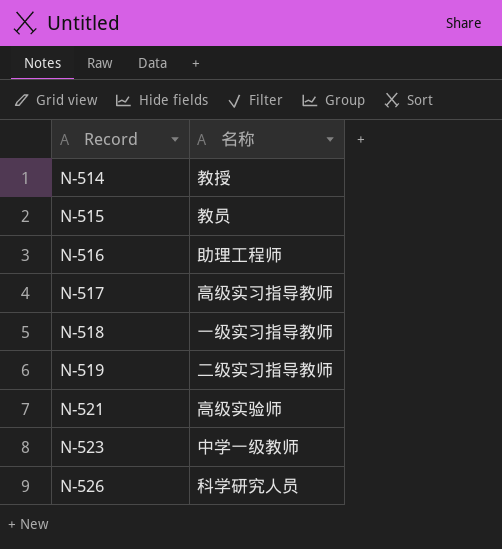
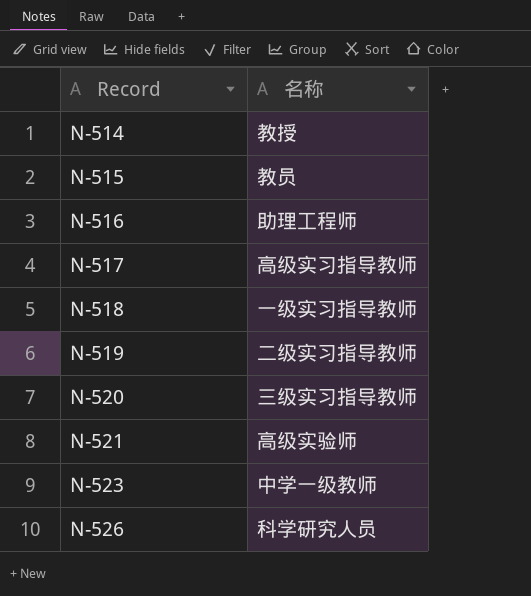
row N-520: none -> 三级实习指导教师

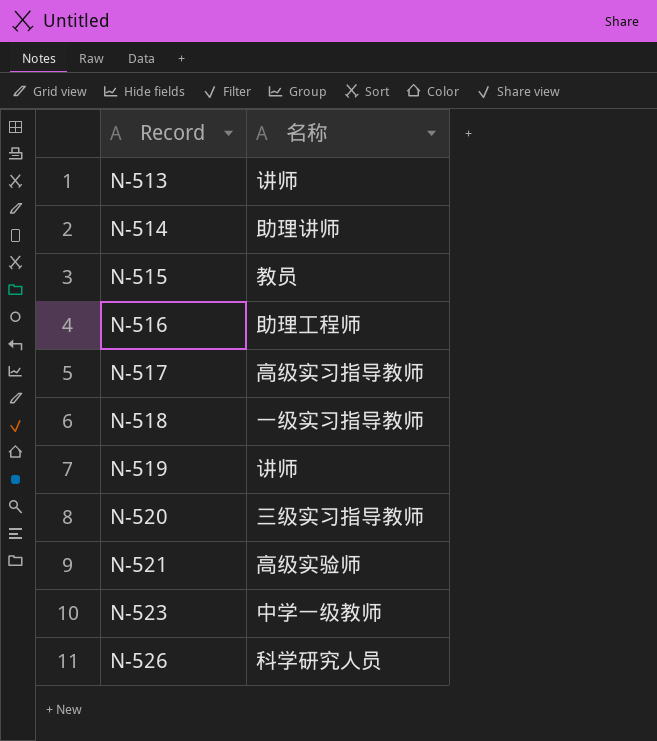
row N-513: none -> 讲师
N-514 | 名称: 教授 -> 助理讲师
N-519 | 名称: 二级实习指导教师 -> 讲师

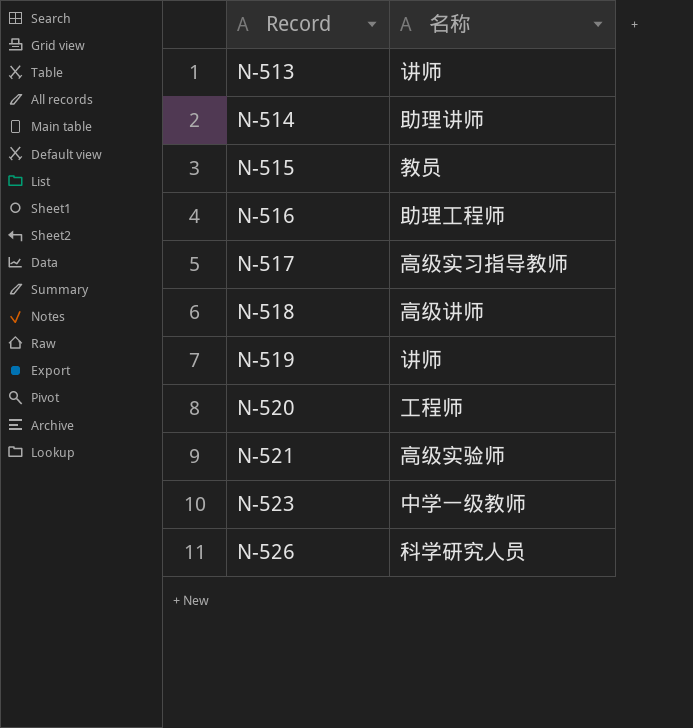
N-518 | 名称: 一级实习指导教师 -> 高级讲师
N-520 | 名称: 三级实习指导教师 -> 工程师

